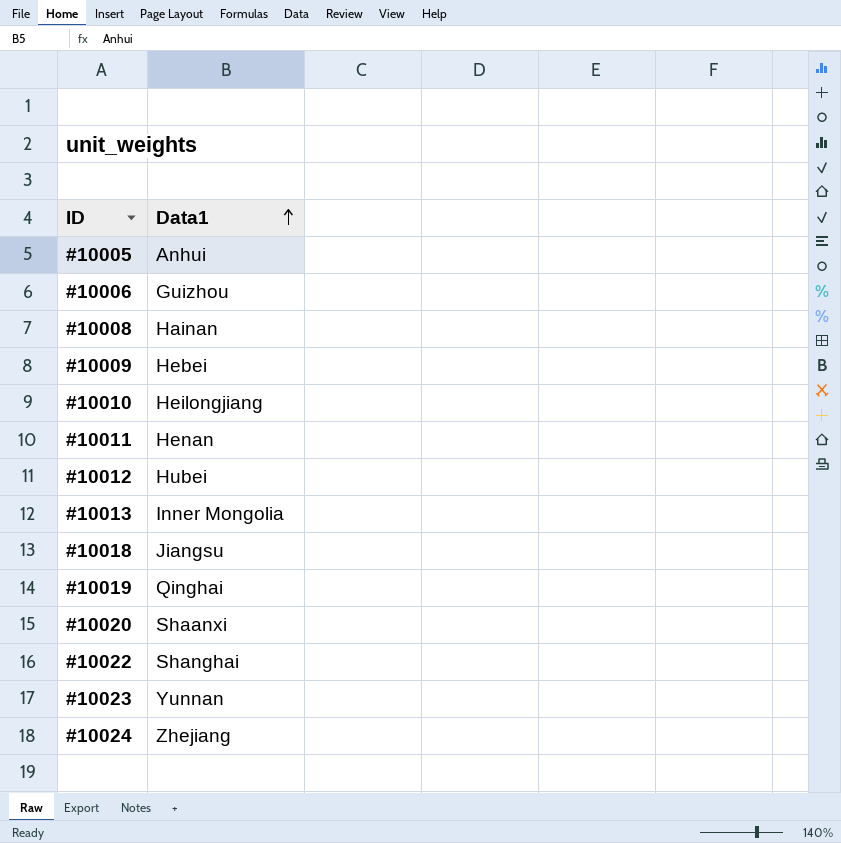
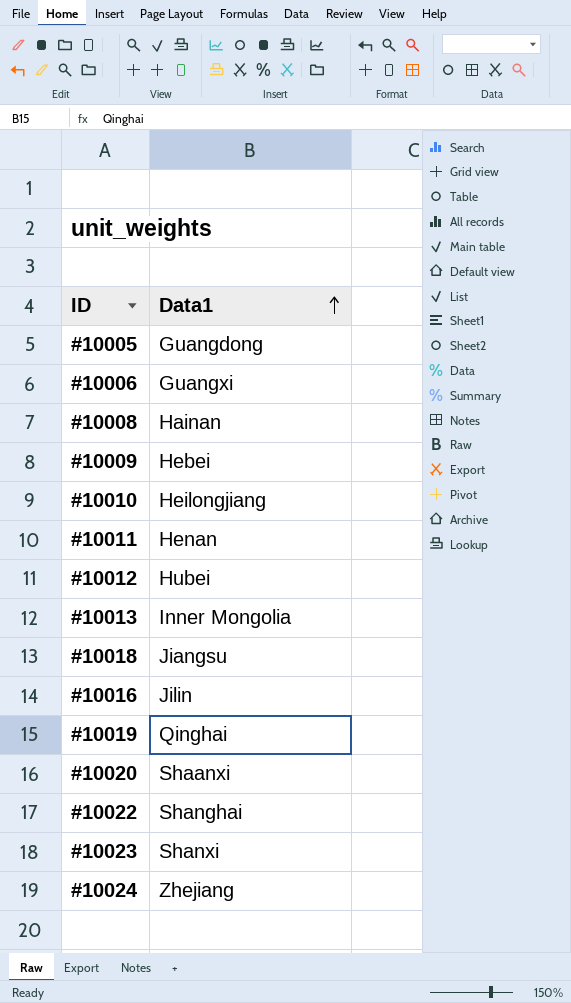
#10005 | Data1: Anhui -> Guangdong
#10006 | Data1: Guizhou -> Guangxi
row #10016: none -> Jilin
#10023 | Data1: Yunnan -> Shanxi

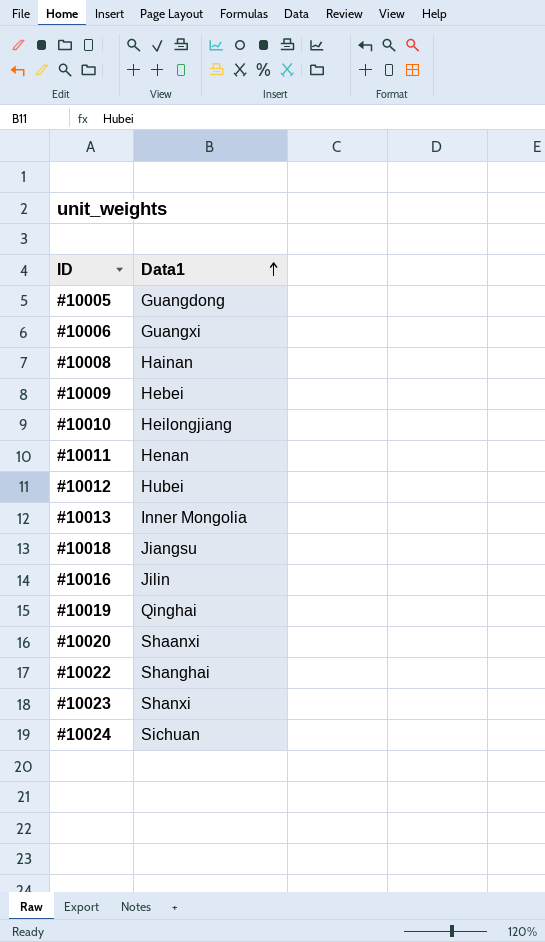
#10024 | Data1: Zhejiang -> Sichuan

